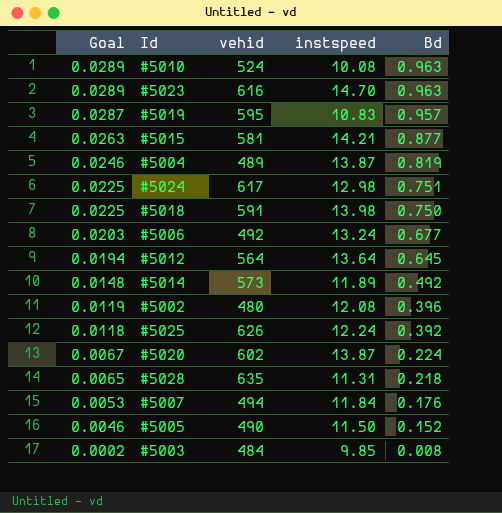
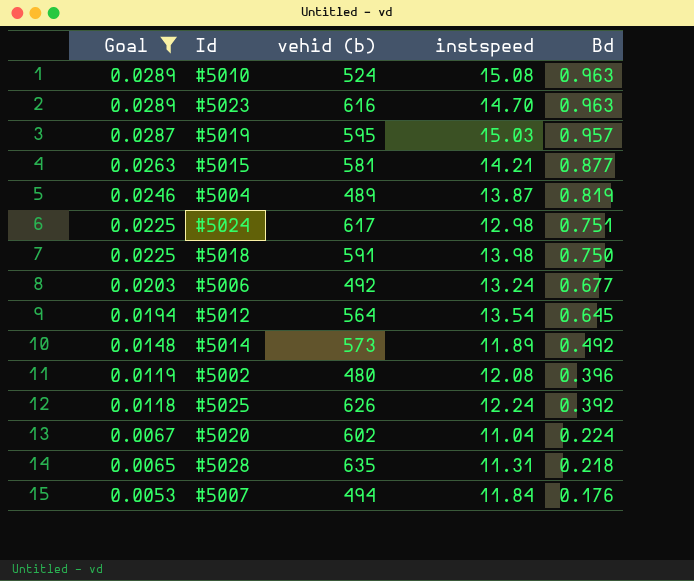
filter: none -> Goal >= 0.0053
column name: vehid -> vehid (b)
#5010 | instspeed: 10.08 -> 15.08
#5019 | instspeed: 10.83 -> 15.03
#5012 | instspeed: 13.64 -> 13.54
#5020 | instspeed: 13.87 -> 11.04

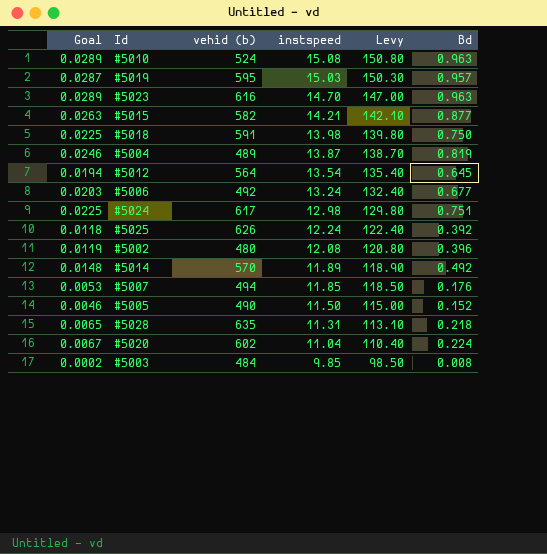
filter: Goal >= 0.0053 -> none
row order: Goal descending -> instspeed descending
column Levy | formula: none -> [instspeed] * 10
#5015 | vehid (b): 581 -> 582
#5014 | vehid (b): 573 -> 570
#5007 | instspeed: 11.84 -> 11.85

